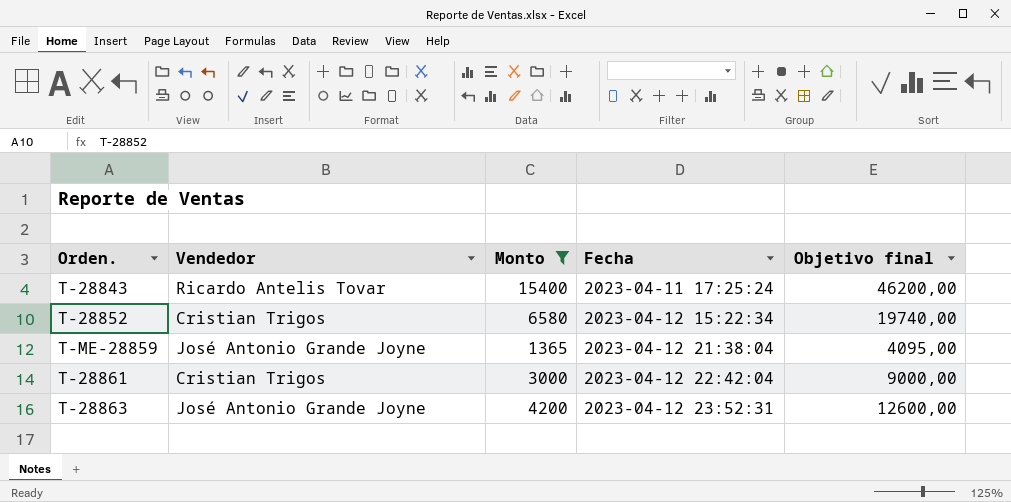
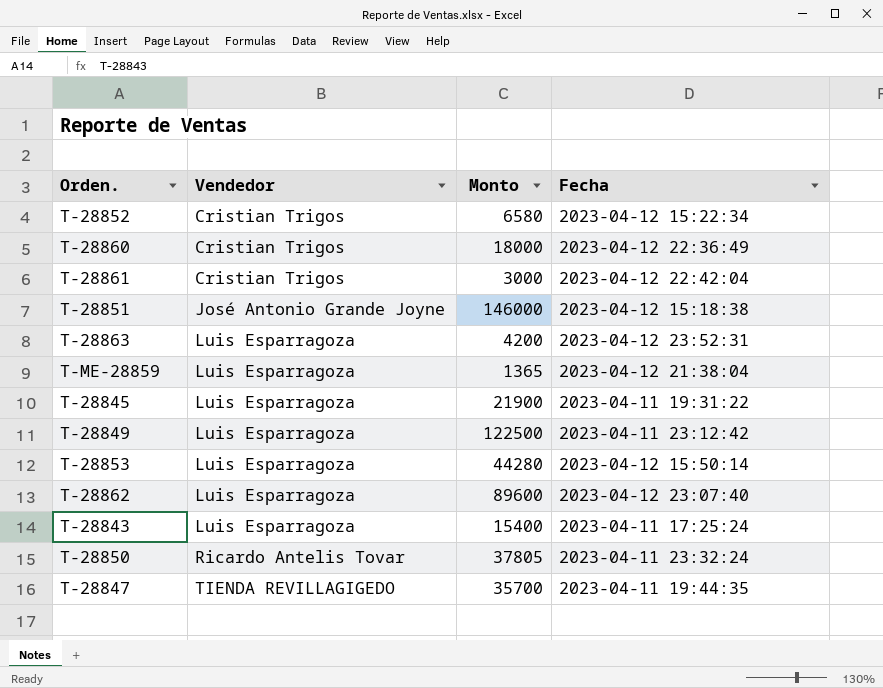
filter: Monto <= 15400 -> none
row order: Fecha ascending -> Vendedor ascending
column Objetivo final | formula: [Monto] * 3 -> none
T-28863 | Vendedor: José Antonio Grande Joyne -> Luis Esparragoza
T-ME-28859 | Vendedor: José Antonio Grande Joyne -> Luis Esparragoza
T-28843 | Vendedor: Ricardo Antelis Tovar -> Luis Esparragoza

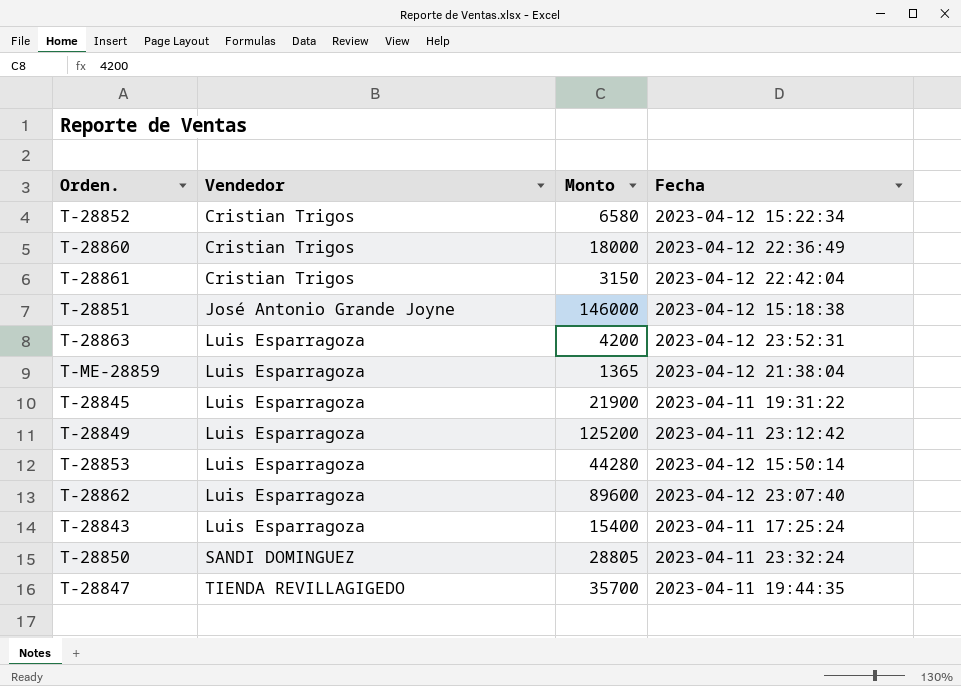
T-28861 | Monto: 3000 -> 3150
T-28849 | Monto: 122500 -> 125200
T-28850 | Vendedor: Ricardo Antelis Tovar -> SANDI DOMINGUEZ
T-28850 | Monto: 37805 -> 28805

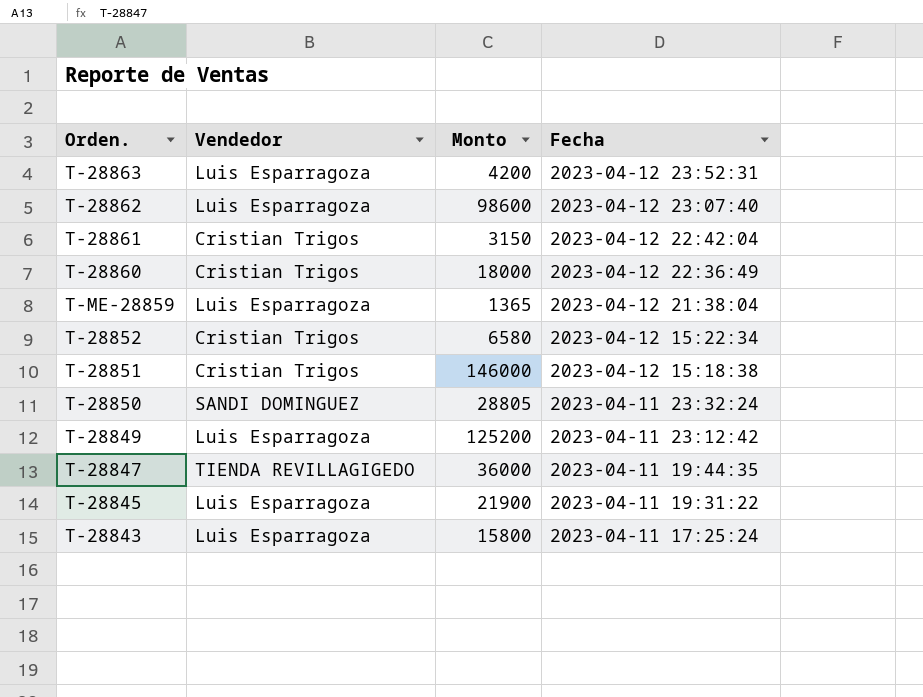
row order: Vendedor ascending -> Fecha descending
row T-28853: Luis Esparragoza | 44280 | 2023-04-12 15:50:14 -> none
T-28862 | Monto: 89600 -> 98600
T-28851 | Vendedor: José Antonio Grande Joyne -> Cristian Trigos
T-28847 | Monto: 35700 -> 36000
T-28843 | Monto: 15400 -> 15800

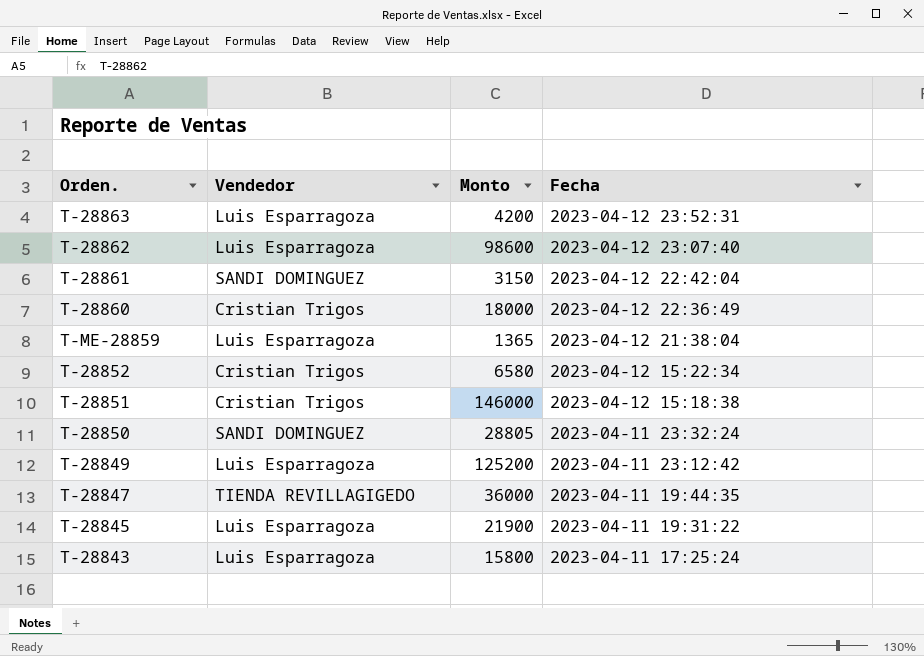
T-28861 | Vendedor: Cristian Trigos -> SANDI DOMINGUEZ

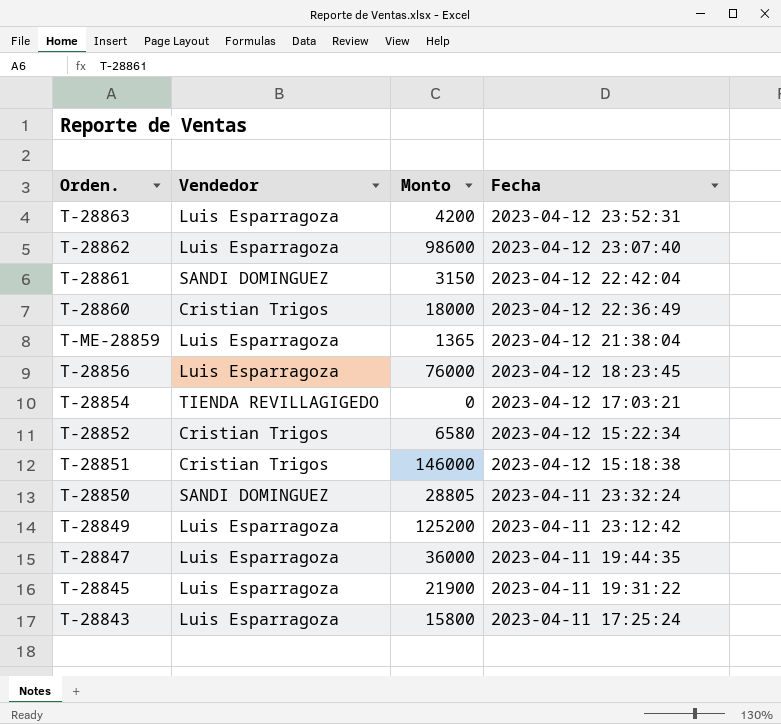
row T-28856: none -> Luis Esparragoza | 76000 | 2023-04-12 18:23:45
row T-28854: none -> TIENDA REVILLAGIGEDO | 0 | 2023-04-12 17:03:21
T-28847 | Vendedor: TIENDA REVILLAGIGEDO -> Luis Esparragoza

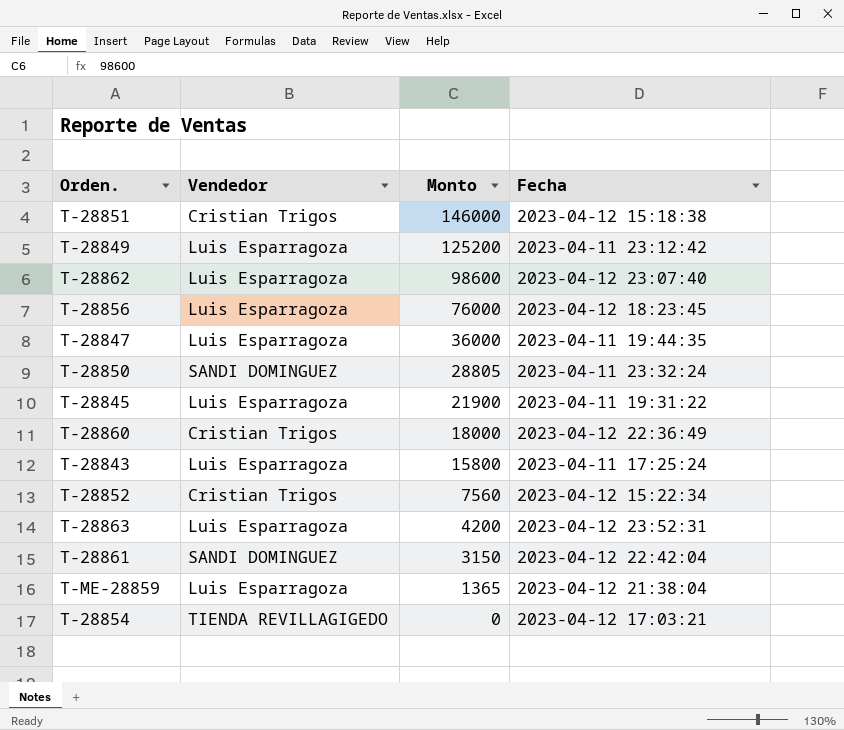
row order: Fecha descending -> Monto descending
T-28852 | Monto: 6580 -> 7560

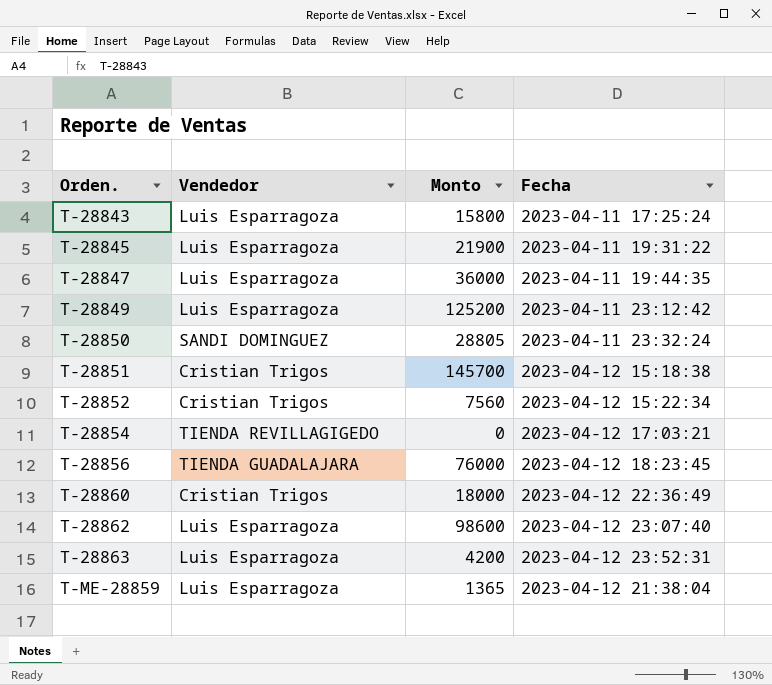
row order: Monto descending -> Orden. ascending
row T-28861: SANDI DOMINGUEZ | 3150 | 2023-04-12 22:42:04 -> none
T-28851 | Monto: 146000 -> 145700
T-28856 | Vendedor: Luis Esparragoza -> TIENDA GUADALAJARA

